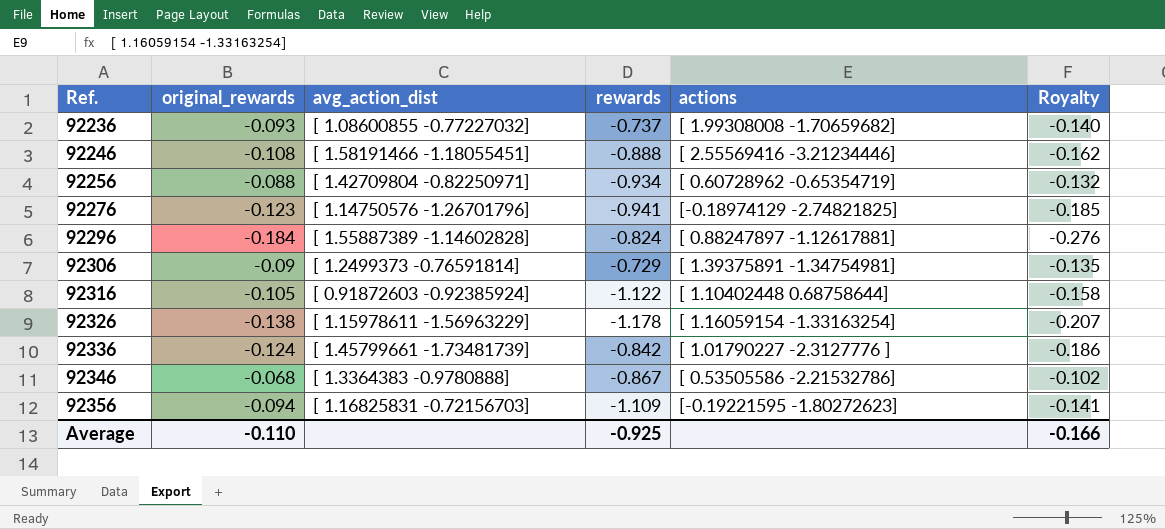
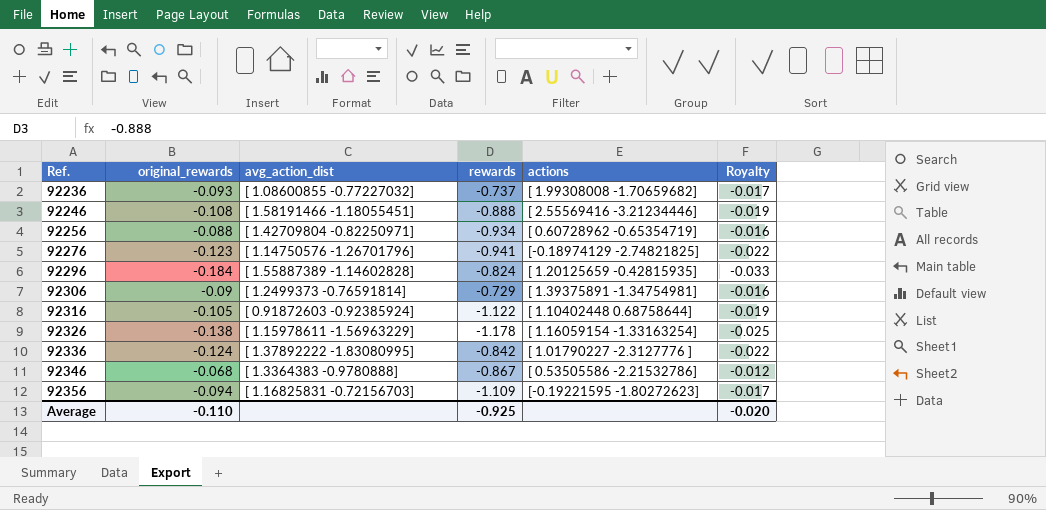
column Royalty | formula: [original_rewards] * 1.5 -> [original_rewards] * 0.18
92296 | actions: [ 0.88247897 -1.12617881] -> [ 1.20125659 -0.42815935]
92336 | avg_action_dist: [ 1.45799661 -1.73481739] -> [ 1.37892222 -1.83080995]
Average | Royalty: -0.166 -> -0.020

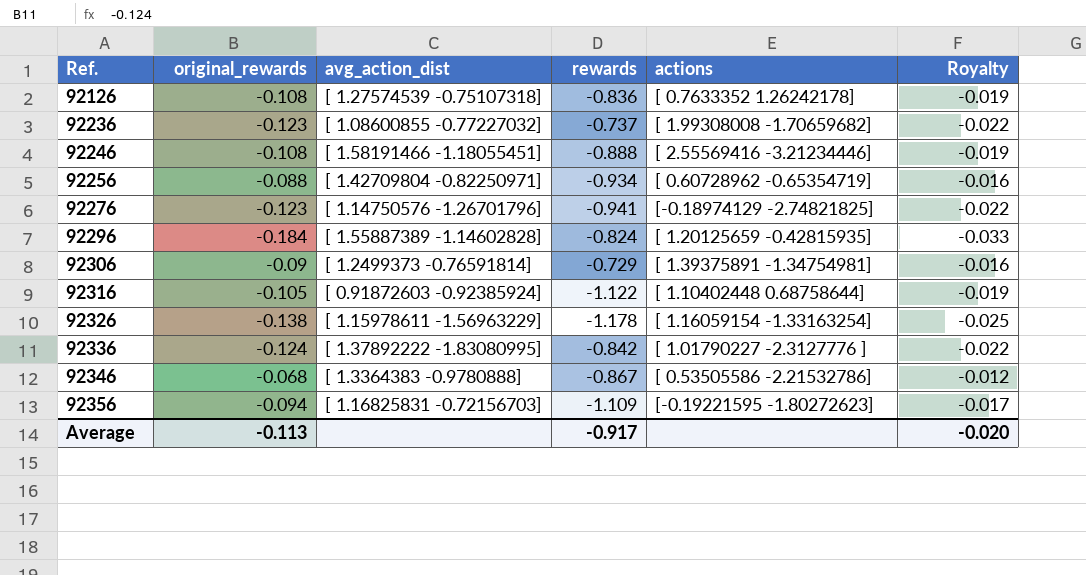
row 92126: none -> -0.108 | [ 1.27574539 -0.75107318] | -0.836 | [ 0.7633352 1.26242178] | -0.019
92236 | original_rewards: -0.093 -> -0.123
92236 | Royalty: -0.017 -> -0.022
Average | original_rewards: -0.110 -> -0.113
Average | rewards: -0.925 -> -0.917

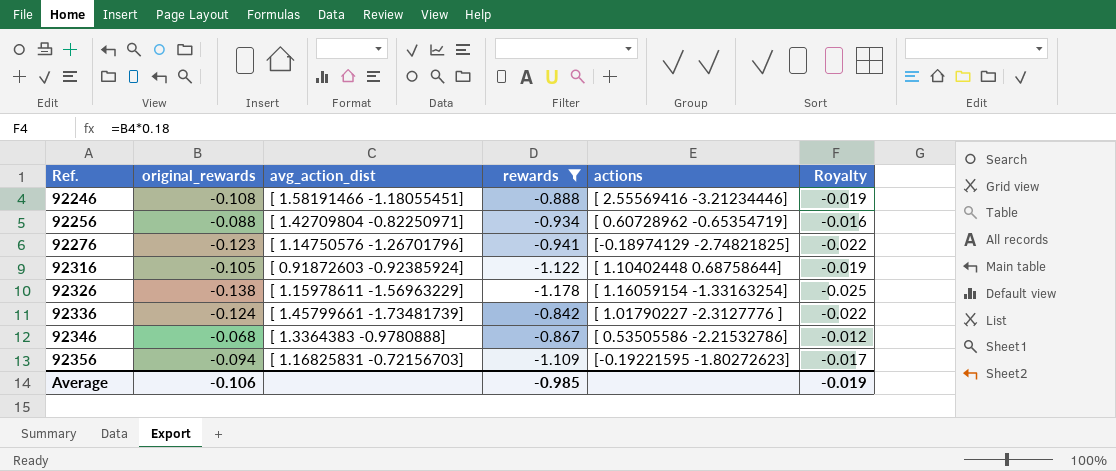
filter: none -> rewards <= -0.842
92336 | avg_action_dist: [ 1.37892222 -1.83080995] -> [ 1.45799661 -1.73481739]
Average | original_rewards: -0.113 -> -0.106
Average | rewards: -0.917 -> -0.985
Average | Royalty: -0.020 -> -0.019

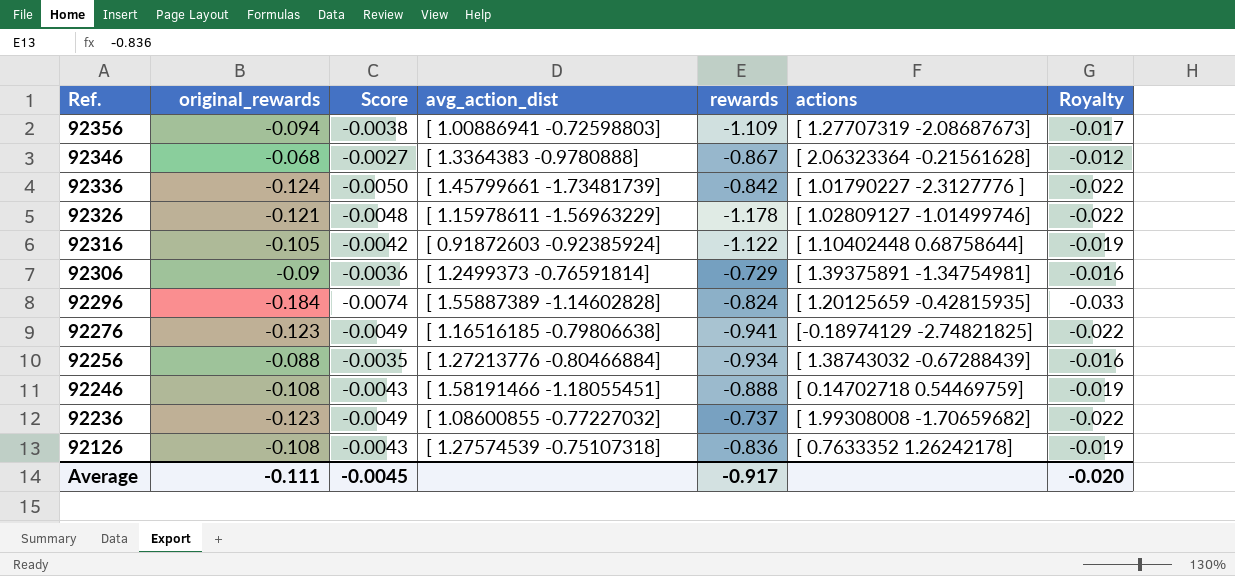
filter: rewards <= -0.842 -> none
row order: Ref. ascending -> Ref. descending
column Score | formula: none -> [original_rewards] * 0.04
92356 | avg_action_dist: [ 1.16825831 -0.72156703] -> [ 1.00886941 -0.72598803]
92356 | actions: [-0.19221595 -1.80272623] -> [ 1.27707319 -2.08687673]
92346 | actions: [ 0.53505586 -2.21532786] -> [ 2.06323364 -0.21561628]
92326 | original_rewards: -0.138 -> -0.121
92326 | actions: [ 1.16059154 -1.33163254] -> [ 1.02809127 -1.01499746]
92326 | Royalty: -0.025 -> -0.022
92276 | avg_action_dist: [ 1.14750576 -1.26701796] -> [ 1.16516185 -0.79806638]
92256 | avg_action_dist: [ 1.42709804 -0.82250971] -> [ 1.27213776 -0.80466884]
92256 | actions: [ 0.60728962 -0.65354719] -> [ 1.38743032 -0.67288439]
92246 | actions: [ 2.55569416 -3.21234446] -> [ 0.14702718 0.54469759]
Average | original_rewards: -0.106 -> -0.111
Average | rewards: -0.985 -> -0.917
Average | Royalty: -0.019 -> -0.020

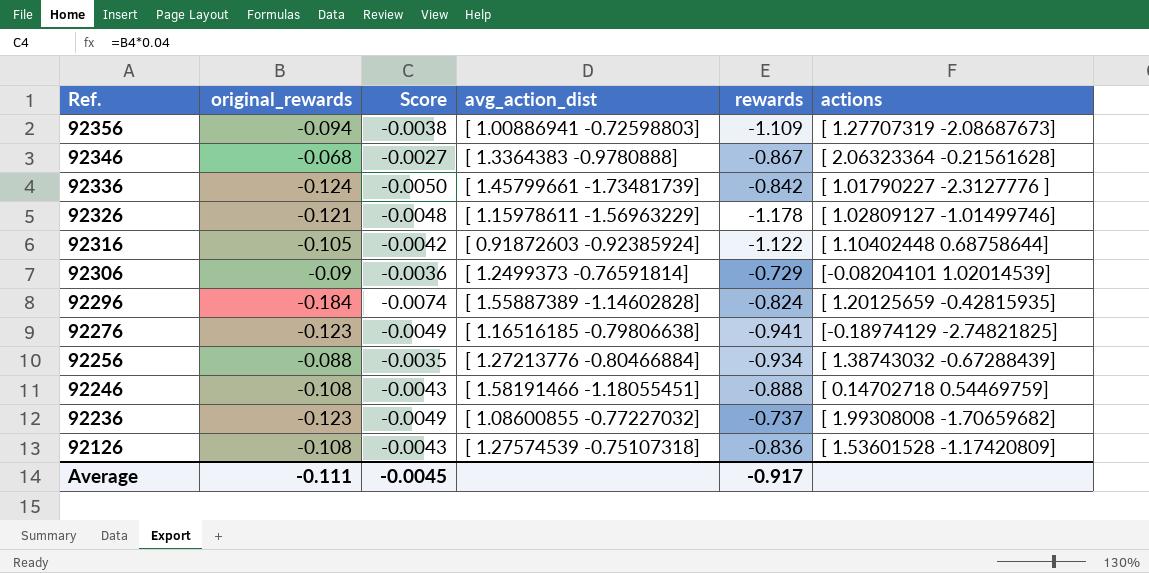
column Royalty | formula: [original_rewards] * 0.18 -> none
92306 | actions: [ 1.39375891 -1.34754981] -> [-0.08204101 1.02014539]
92126 | actions: [ 0.7633352 1.26242178] -> [ 1.53601528 -1.17420809]

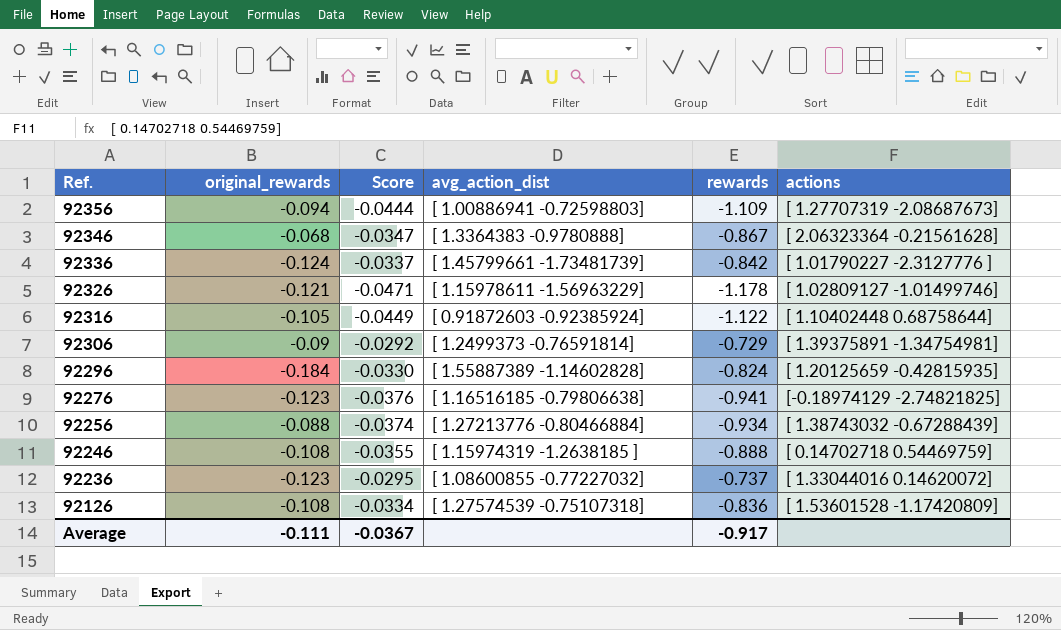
column Score | formula: [original_rewards] * 0.04 -> [rewards] * 0.04
92306 | actions: [-0.08204101 1.02014539] -> [ 1.39375891 -1.34754981]
92246 | avg_action_dist: [ 1.58191466 -1.18055451] -> [ 1.15974319 -1.2638185 ]
92236 | actions: [ 1.99308008 -1.70659682] -> [ 1.33044016 0.14620072]
Average | Score: -0.0045 -> -0.0367

